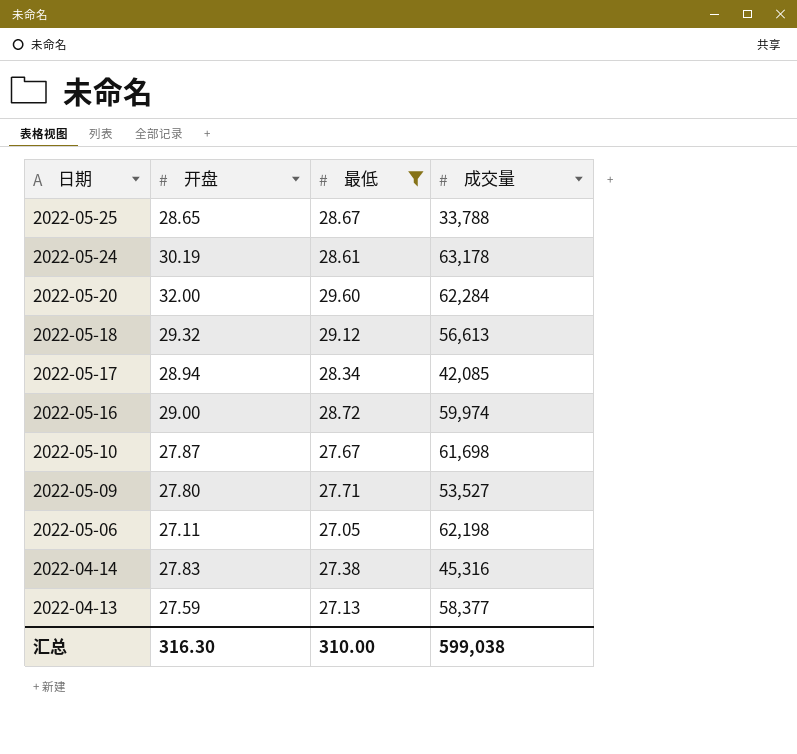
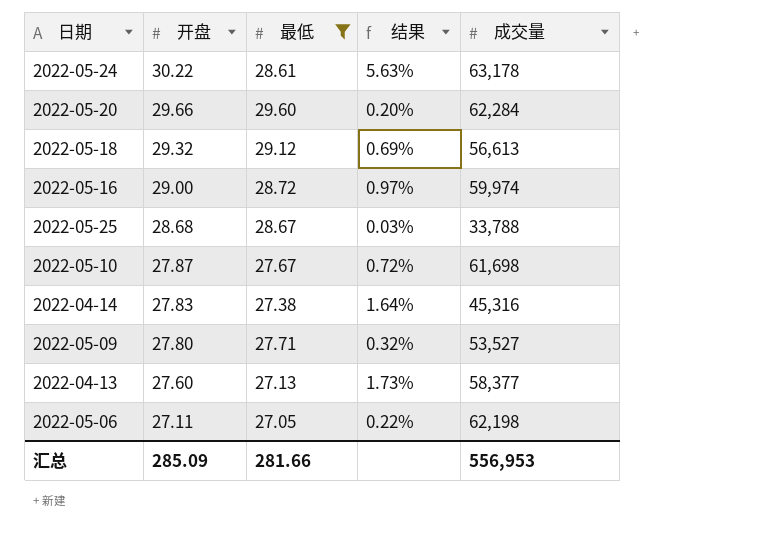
row order: 日期 descending -> 开盘 descending
column 结果 | formula: none -> ([开盘] - [最低]) / [最低]
row 2022-05-17: 28.94 | 28.34 | 42,085 -> none
2022-05-24 | 开盘: 30.19 -> 30.22
2022-05-20 | 开盘: 32.00 -> 29.66
2022-05-25 | 开盘: 28.65 -> 28.68
2022-04-13 | 开盘: 27.59 -> 27.60
汇总 | 开盘: 316.30 -> 285.09
汇总 | 最低: 310.00 -> 281.66
汇总 | 成交量: 599,038 -> 556,953

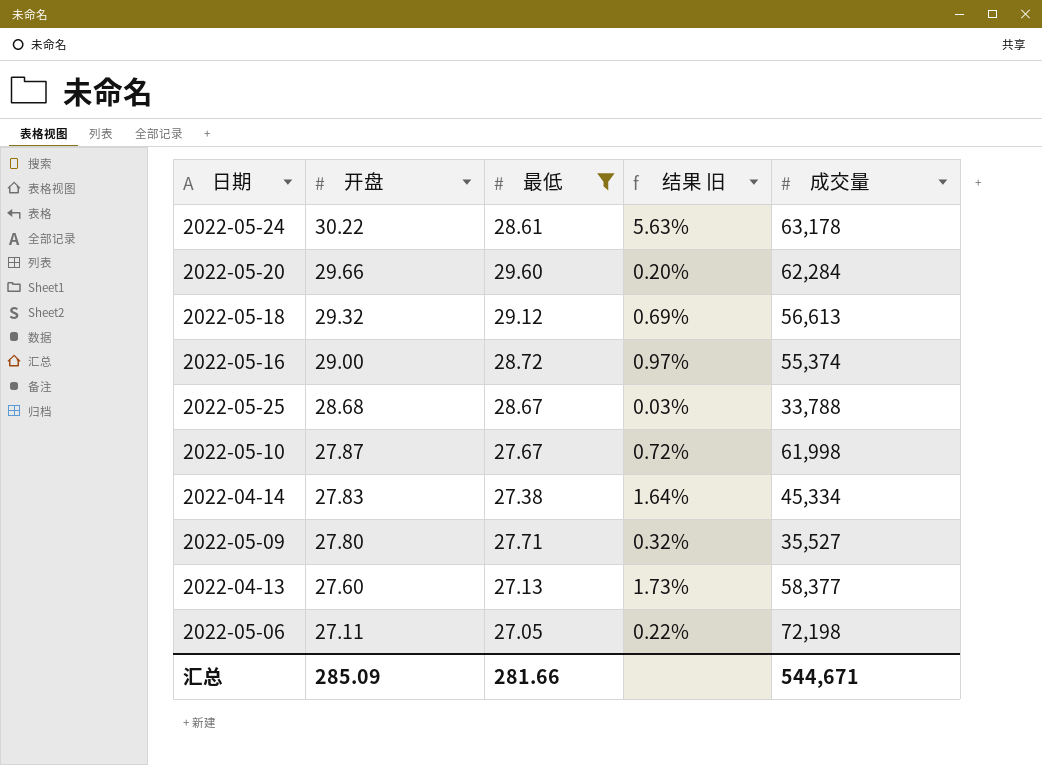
column name: 结果 -> 结果 旧
2022-05-16 | 成交量: 59,974 -> 55,374
2022-05-10 | 成交量: 61,698 -> 61,998
2022-04-14 | 成交量: 45,316 -> 45,334
2022-05-09 | 成交量: 53,527 -> 35,527
2022-05-06 | 成交量: 62,198 -> 72,198
汇总 | 成交量: 556,953 -> 544,671

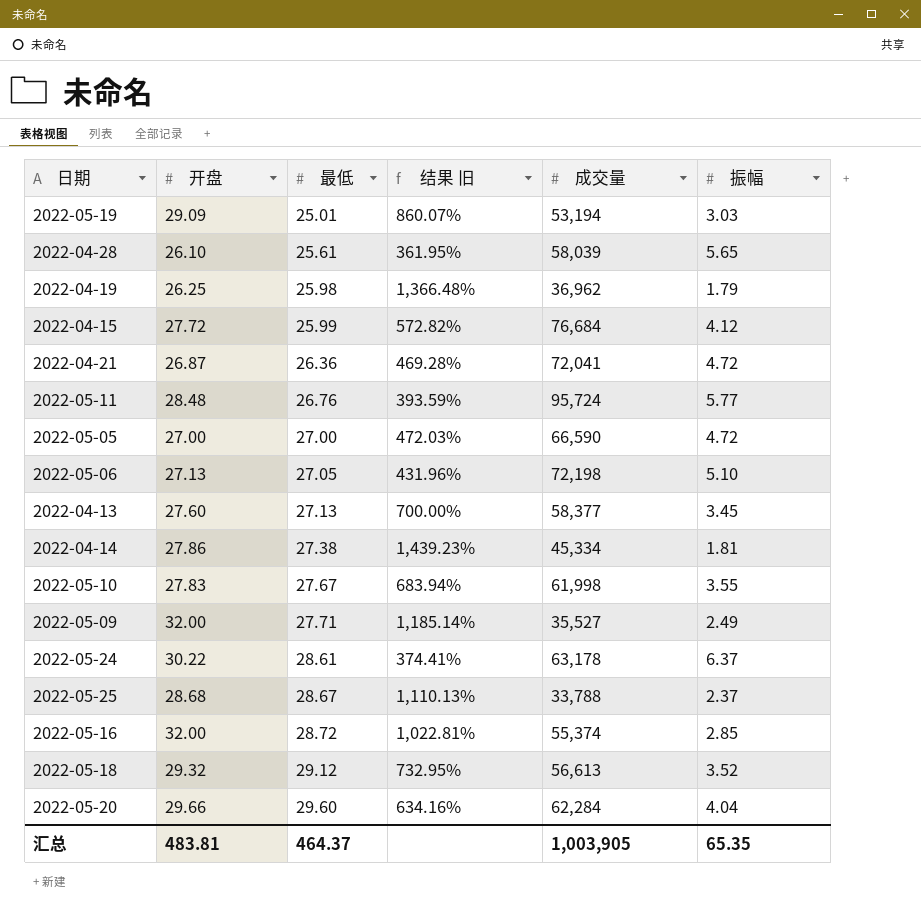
filter: 最低 >= 27.05 -> none
row order: 开盘 descending -> 最低 ascending
column 结果 旧 | formula: ([开盘] - [最低]) / [最低] -> ([开盘] - [振幅]) / [振幅]
column 振幅 | position: none -> 6
2022-05-06 | 开盘: 27.11 -> 27.13
2022-04-14 | 开盘: 27.83 -> 27.86
2022-05-10 | 开盘: 27.87 -> 27.83
2022-05-09 | 开盘: 27.80 -> 32.00
2022-05-16 | 开盘: 29.00 -> 32.00
汇总 | 开盘: 285.09 -> 483.81
汇总 | 最低: 281.66 -> 464.37
汇总 | 成交量: 544,671 -> 1,003,905

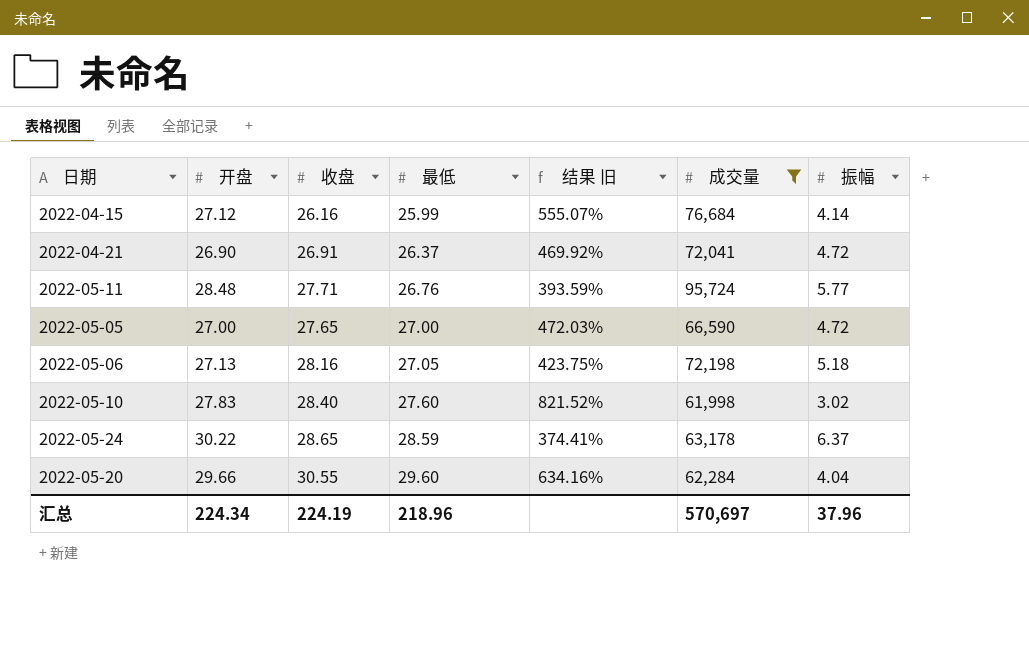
filter: none -> 成交量 >= 61,998
column 收盘 | position: none -> 3
2022-04-15 | 开盘: 27.72 -> 27.12
2022-04-15 | 结果 旧: 572.82% -> 555.07%
2022-04-15 | 振幅: 4.12 -> 4.14
2022-04-21 | 开盘: 26.87 -> 26.90
2022-04-21 | 最低: 26.36 -> 26.37
2022-04-21 | 结果 旧: 469.28% -> 469.92%
2022-05-06 | 结果 旧: 431.96% -> 423.75%
2022-05-06 | 振幅: 5.10 -> 5.18
2022-05-10 | 最低: 27.67 -> 27.60
2022-05-10 | 结果 旧: 683.94% -> 821.52%
2022-05-10 | 振幅: 3.55 -> 3.02
2022-05-24 | 最低: 28.61 -> 28.59
汇总 | 开盘: 483.81 -> 224.34
汇总 | 最低: 464.37 -> 218.96
汇总 | 成交量: 1,003,905 -> 570,697
汇总 | 振幅: 65.35 -> 37.96

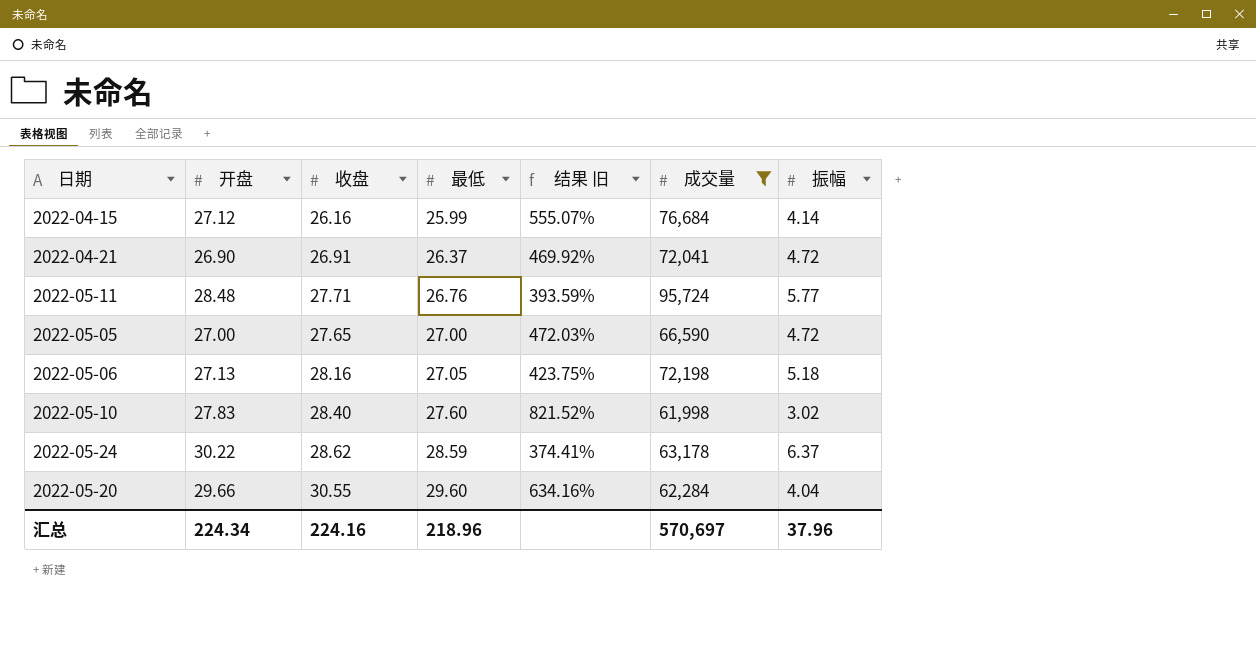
2022-05-24 | 收盘: 28.65 -> 28.62
汇总 | 收盘: 224.19 -> 224.16

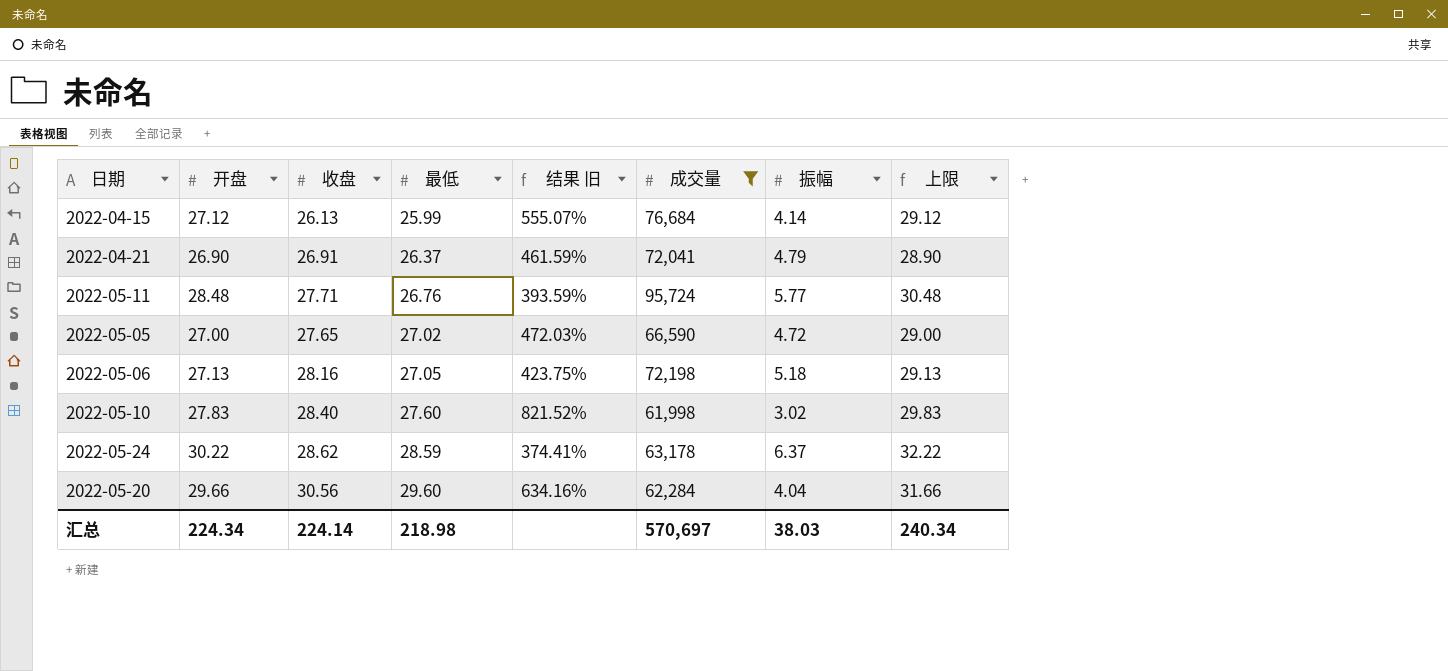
column 上限 | formula: none -> [开盘] + 2
2022-04-15 | 收盘: 26.16 -> 26.13
2022-04-21 | 结果 旧: 469.92% -> 461.59%
2022-04-21 | 振幅: 4.72 -> 4.79
2022-05-05 | 最低: 27.00 -> 27.02
2022-05-20 | 收盘: 30.55 -> 30.56
汇总 | 收盘: 224.16 -> 224.14
汇总 | 最低: 218.96 -> 218.98
汇总 | 振幅: 37.96 -> 38.03

